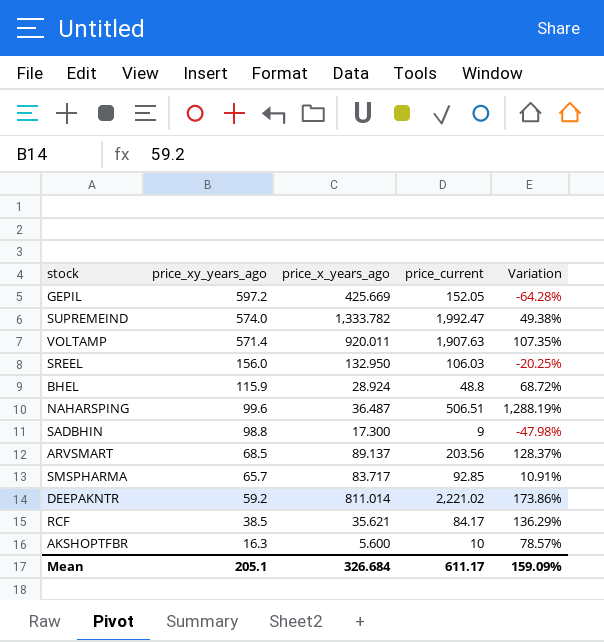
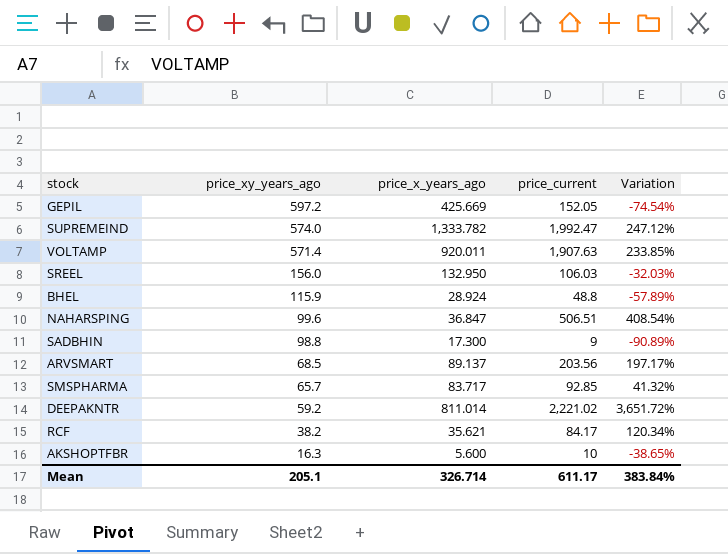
column Variation | formula: ([price_current] - [price_x_years_ago]) / [price_x_years_ago] -> ([price_current] - [price_xy_years_ago]) / [price_xy_years_ago]
NAHARSPING | price_x_years_ago: 36.487 -> 36.847
RCF | price_xy_years_ago: 38.5 -> 38.2
Mean | price_x_years_ago: 326.684 -> 326.714
Mean | Variation: 159.09% -> 383.84%

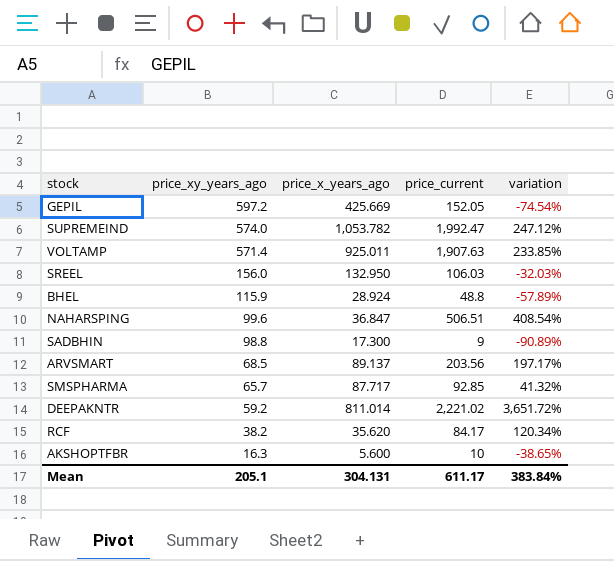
column name: Variation -> variation
SUPREMEIND | price_x_years_ago: 1,333.782 -> 1,053.782
VOLTAMP | price_x_years_ago: 920.011 -> 925.011
SMSPHARMA | price_x_years_ago: 83.717 -> 87.717
RCF | price_x_years_ago: 35.621 -> 35.620
Mean | price_x_years_ago: 326.714 -> 304.131

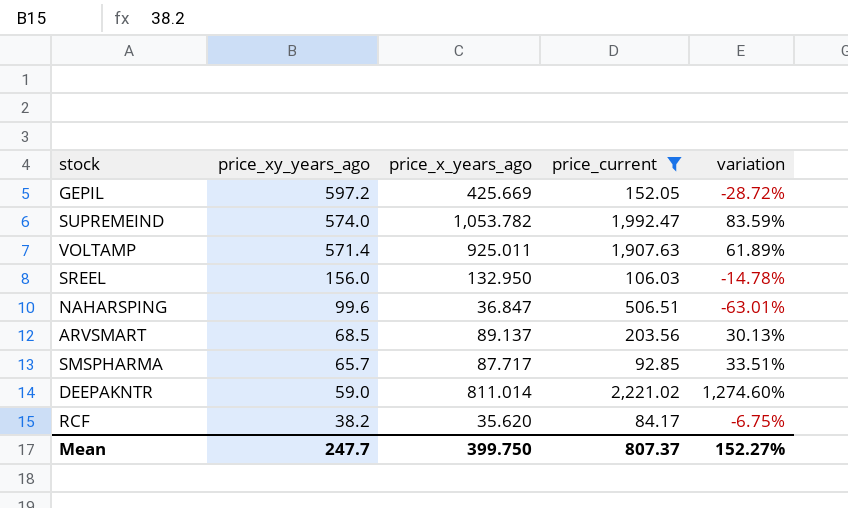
filter: none -> price_current >= 84.17
column variation | formula: ([price_current] - [price_xy_years_ago]) / [price_xy_years_ago] -> ([price_x_years_ago] - [price_xy_years_ago]) / [price_xy_years_ago]
DEEPAKNTR | price_xy_years_ago: 59.2 -> 59.0
Mean | price_xy_years_ago: 205.1 -> 247.7
Mean | price_x_years_ago: 304.131 -> 399.750
Mean | price_current: 611.17 -> 807.37
Mean | variation: 383.84% -> 152.27%

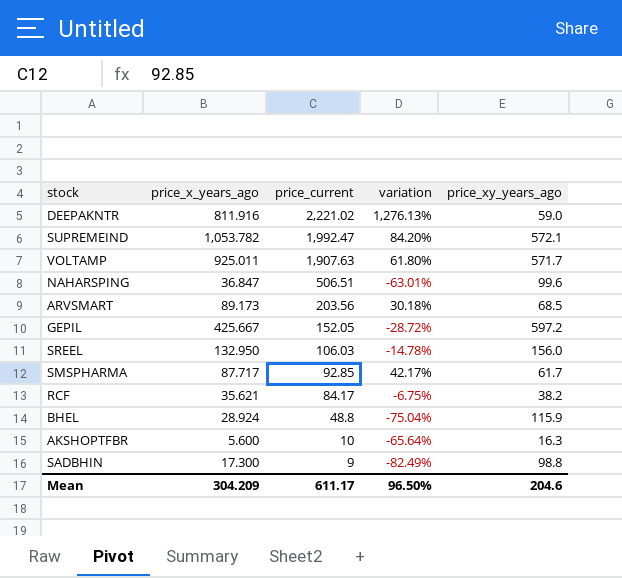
filter: price_current >= 84.17 -> none
row order: price_xy_years_ago descending -> price_current descending
column price_xy_years_ago | position: 2 -> 5
DEEPAKNTR | price_x_years_ago: 811.014 -> 811.916
DEEPAKNTR | variation: 1,274.60% -> 1,276.13%
SUPREMEIND | variation: 83.59% -> 84.20%
SUPREMEIND | price_xy_years_ago: 574.0 -> 572.1
VOLTAMP | variation: 61.89% -> 61.80%
VOLTAMP | price_xy_years_ago: 571.4 -> 571.7
ARVSMART | price_x_years_ago: 89.137 -> 89.173
ARVSMART | variation: 30.13% -> 30.18%
GEPIL | price_x_years_ago: 425.669 -> 425.667
SMSPHARMA | variation: 33.51% -> 42.17%
SMSPHARMA | price_xy_years_ago: 65.7 -> 61.7
RCF | price_x_years_ago: 35.620 -> 35.621
Mean | price_x_years_ago: 399.750 -> 304.209
Mean | price_current: 807.37 -> 611.17
Mean | variation: 152.27% -> 96.50%
Mean | price_xy_years_ago: 247.7 -> 204.6

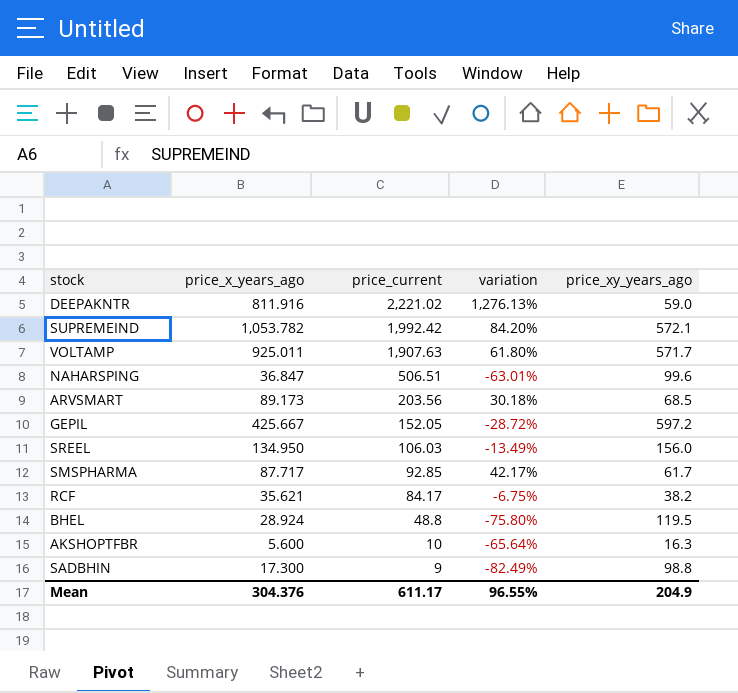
SUPREMEIND | price_current: 1,992.47 -> 1,992.42
SREEL | price_x_years_ago: 132.950 -> 134.950
SREEL | variation: -14.78% -> -13.49%
BHEL | variation: -75.04% -> -75.80%
BHEL | price_xy_years_ago: 115.9 -> 119.5
Mean | price_x_years_ago: 304.209 -> 304.376
Mean | variation: 96.50% -> 96.55%
Mean | price_xy_years_ago: 204.6 -> 204.9

